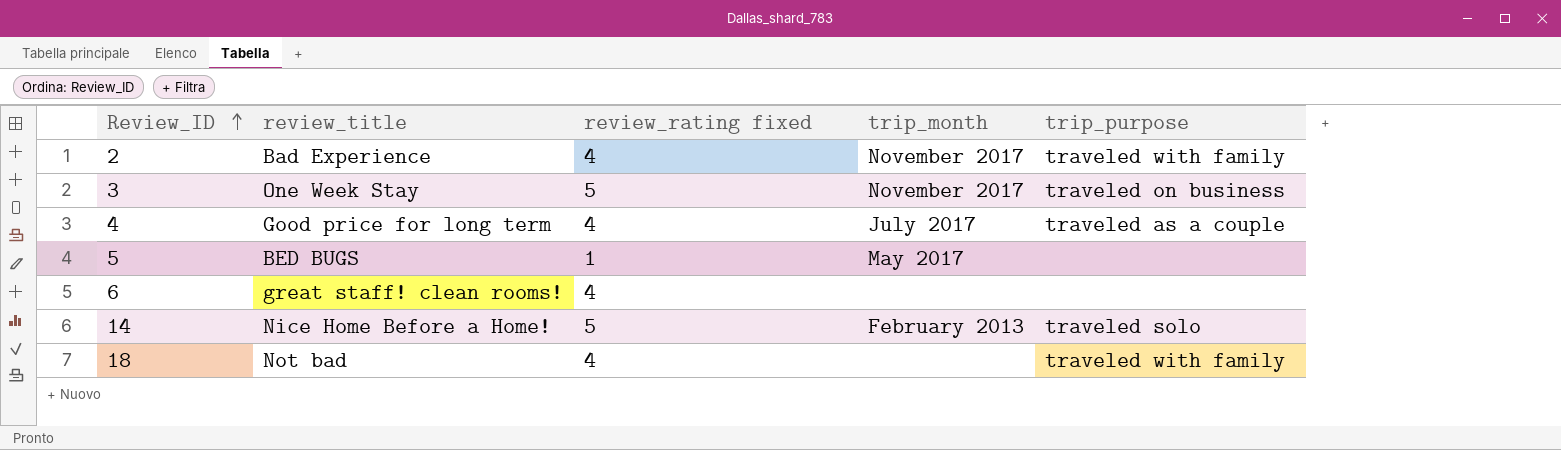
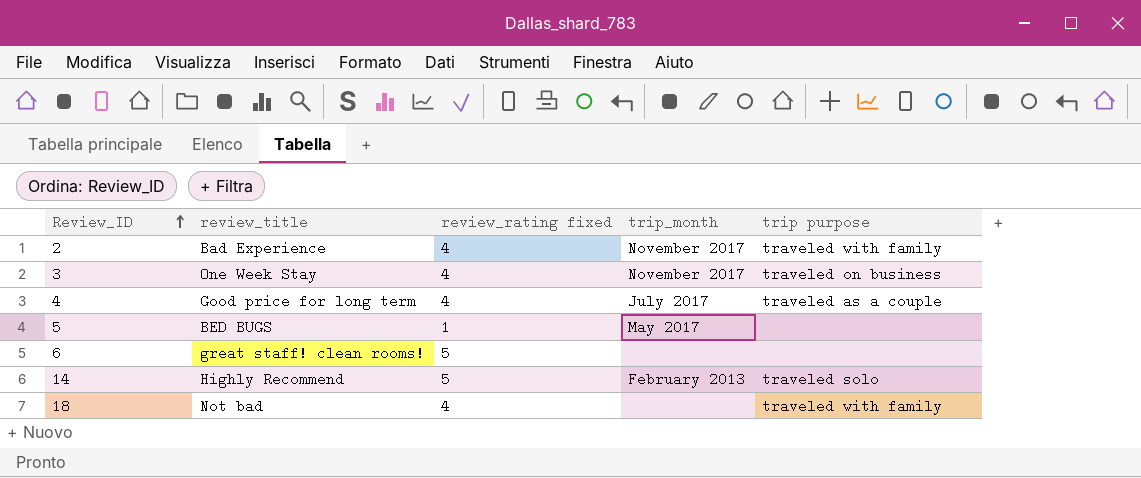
column name: trip_purpose -> trip purpose
3 | review_rating fixed: 5 -> 4
6 | review_rating fixed: 4 -> 5
14 | review_title: Nice Home Before a Home! -> Highly Recommend

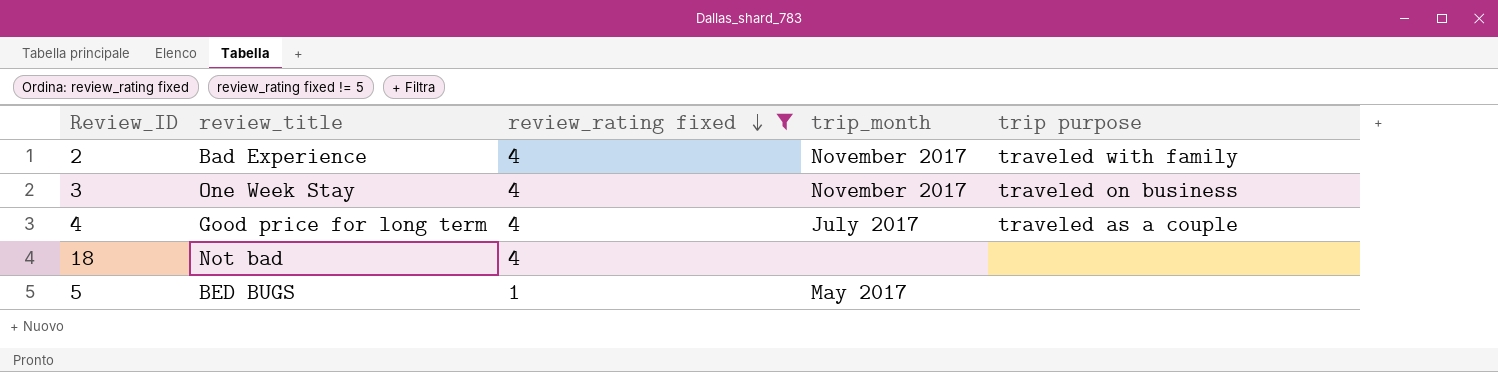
filter: none -> review_rating fixed != 5
row order: Review_ID ascending -> review_rating fixed descending
18 | trip purpose: traveled with family -> none

